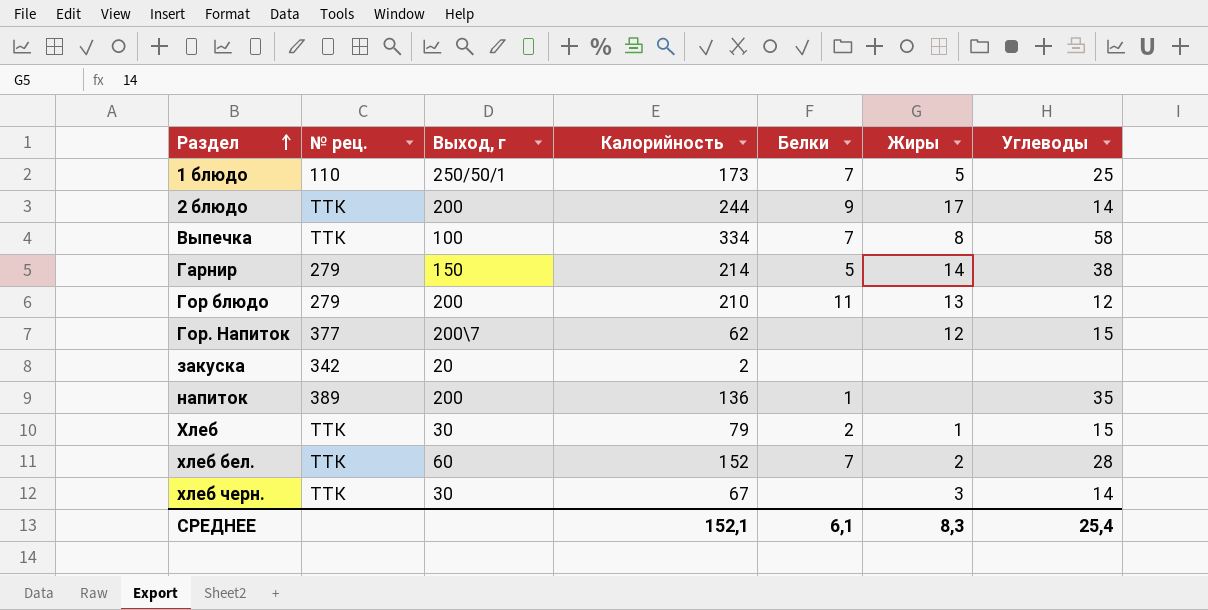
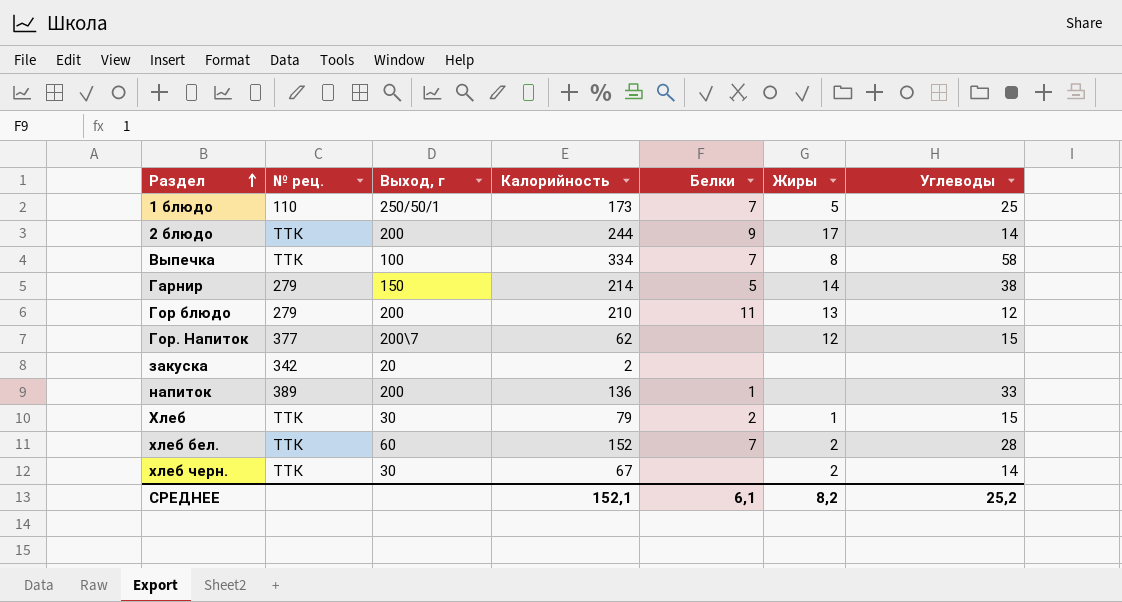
напиток | Углеводы: 35 -> 33
хлеб черн. | Жиры: 3 -> 2
СРЕДНЕЕ | Жиры: 8,3 -> 8,2
СРЕДНЕЕ | Углеводы: 25,4 -> 25,2

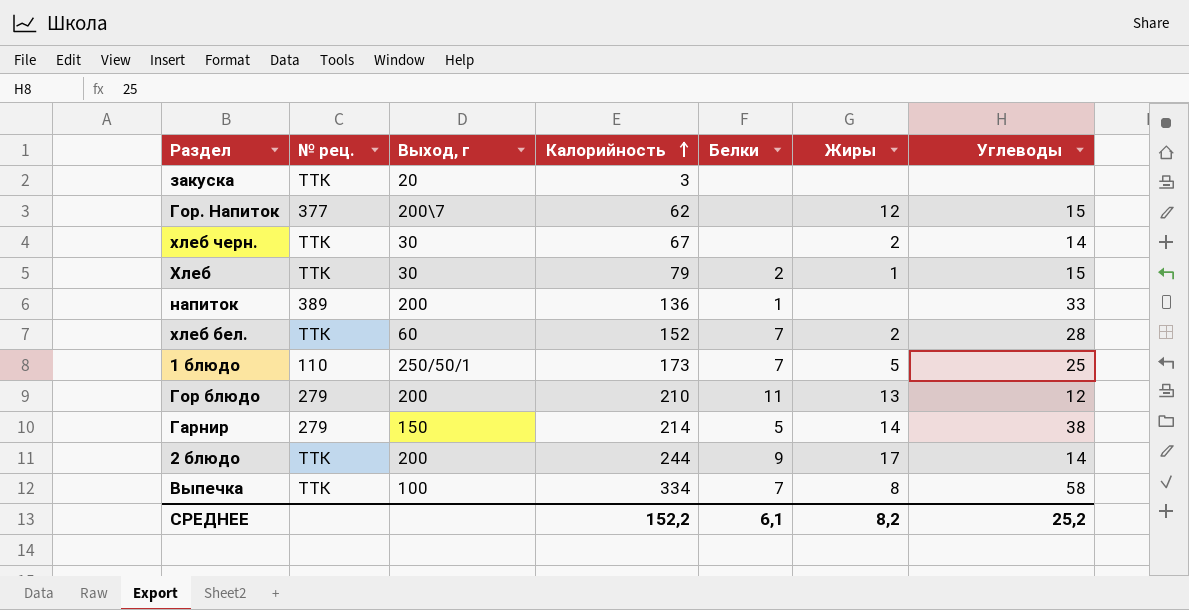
row order: Раздел ascending -> Калорийность ascending
закуска | № рец.: 342 -> ТТК
закуска | Калорийность: 2 -> 3
СРЕДНЕЕ | Калорийность: 152,1 -> 152,2

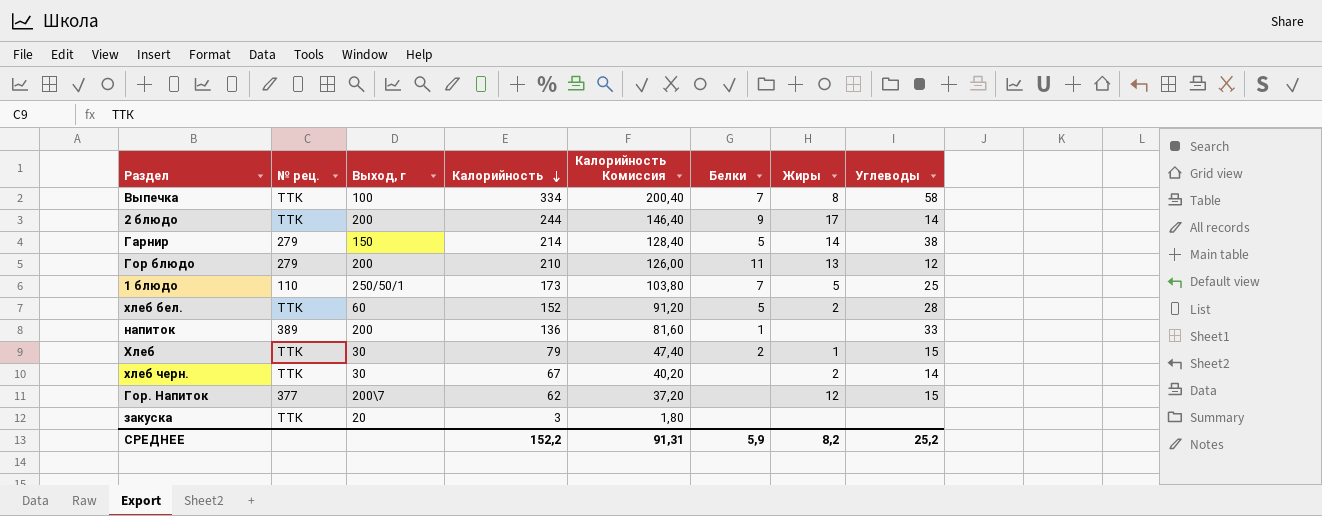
row order: Калорийность ascending -> Калорийность descending
column Калорийность Комиссия | formula: none -> [Калорийность] * 0,6
хлеб бел. | Белки: 7 -> 5
СРЕДНЕЕ | Белки: 6,1 -> 5,9

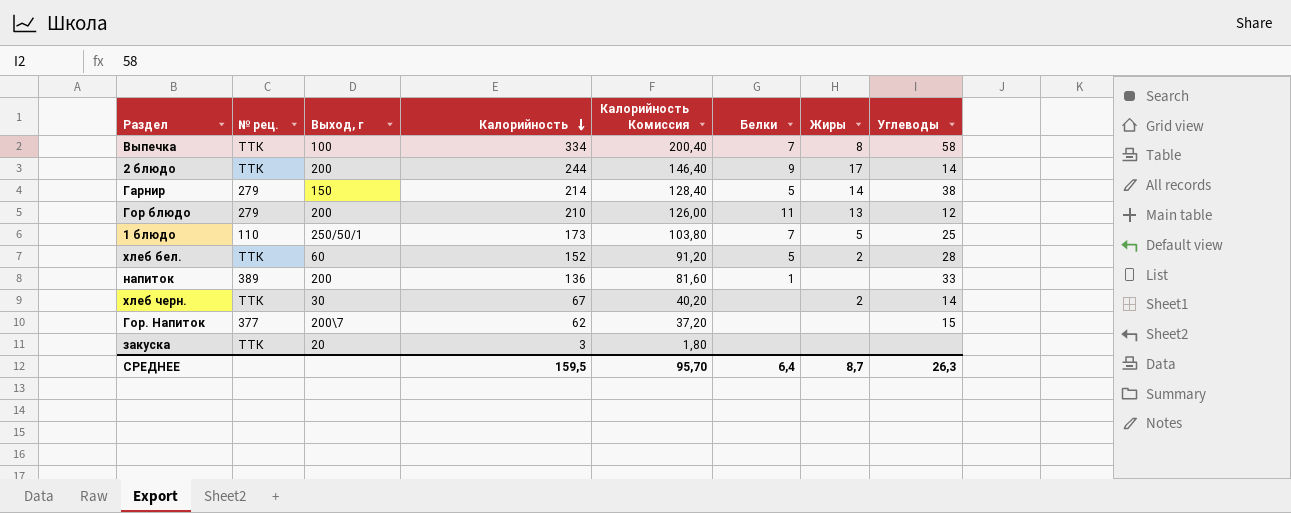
row Хлеб: ТТК | 30 | 79 | 47,40 | 2 | 1 | 15 -> none
Гор. Напиток | Жиры: 12 -> none
СРЕДНЕЕ | Калорийность: 152,2 -> 159,5
СРЕДНЕЕ | Калорийность Комиссия: 91,31 -> 95,70
СРЕДНЕЕ | Белки: 5,9 -> 6,4
СРЕДНЕЕ | Жиры: 8,2 -> 8,7
СРЕДНЕЕ | Углеводы: 25,2 -> 26,3

